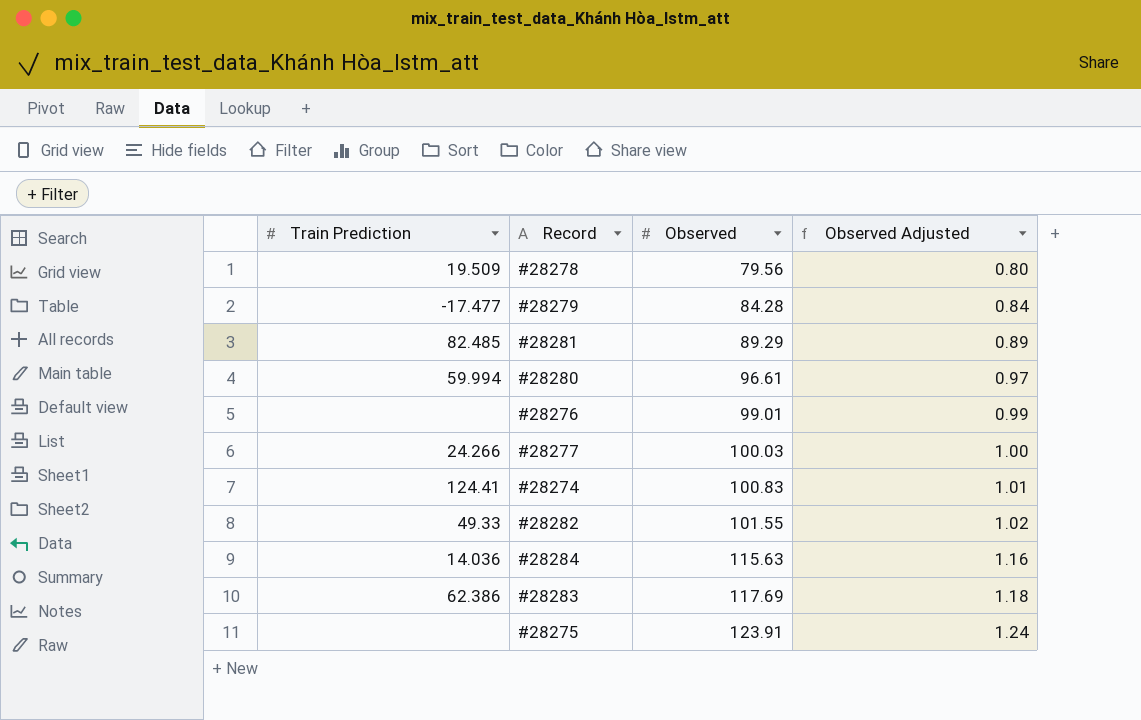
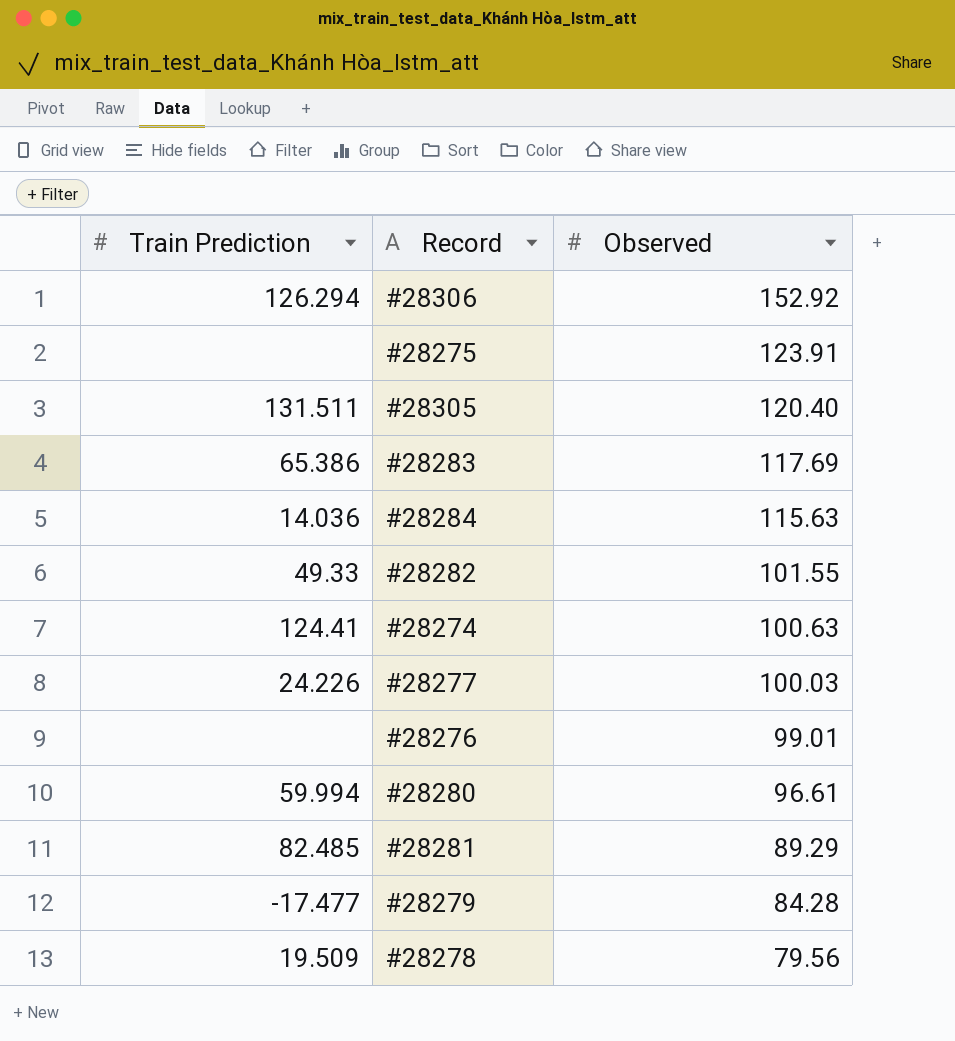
row order: Observed ascending -> Observed descending
column Observed Adjusted | formula: [Observed] * 0.01 -> none
row #28306: none -> 126.294 | 152.92
row #28305: none -> 131.511 | 120.40
#28283 | Train Prediction: 62.386 -> 65.386
#28274 | Observed: 100.83 -> 100.63
#28277 | Train Prediction: 24.266 -> 24.226

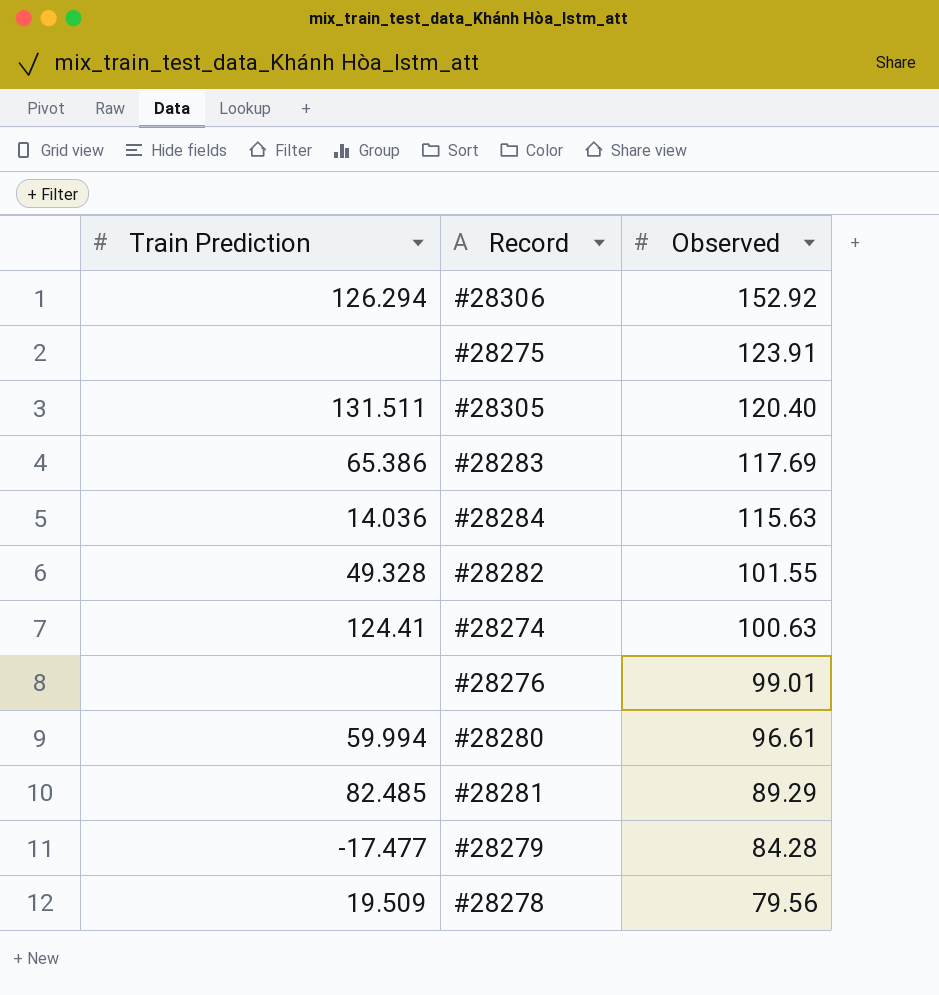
row #28277: 24.226 | 100.03 -> none
#28282 | Train Prediction: 49.33 -> 49.328

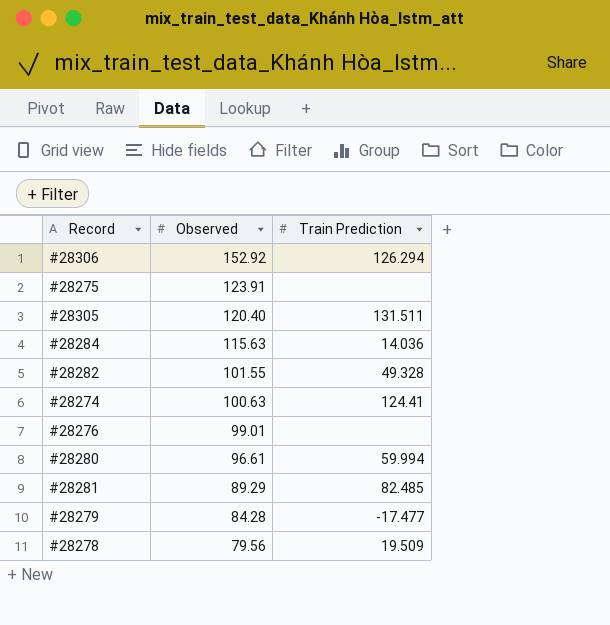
column Train Prediction | position: 1 -> 3
row #28283: 65.386 | 117.69 -> none

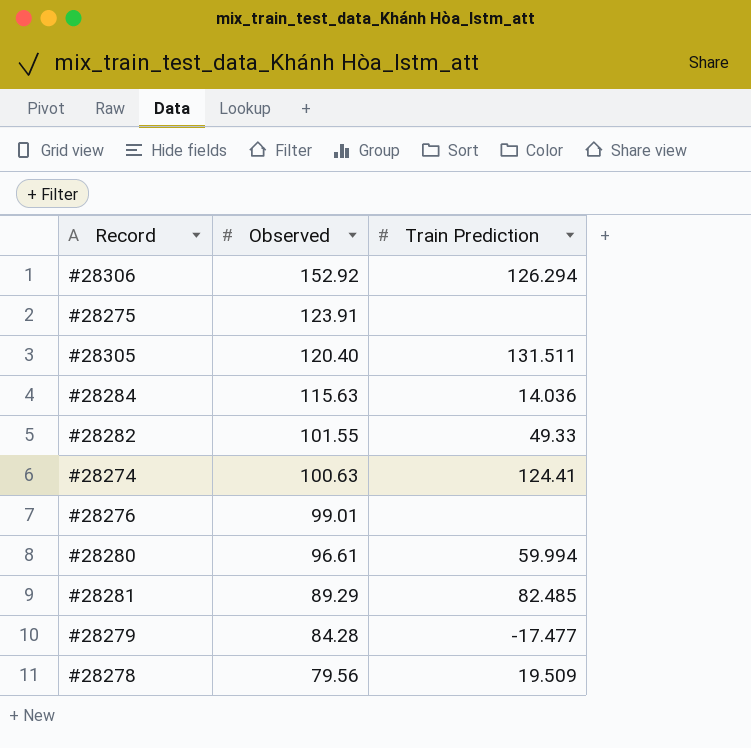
#28282 | Train Prediction: 49.328 -> 49.33

